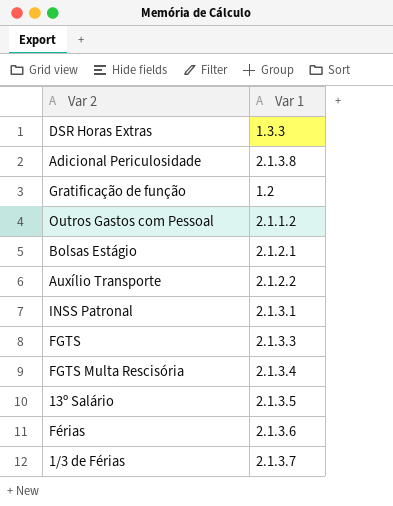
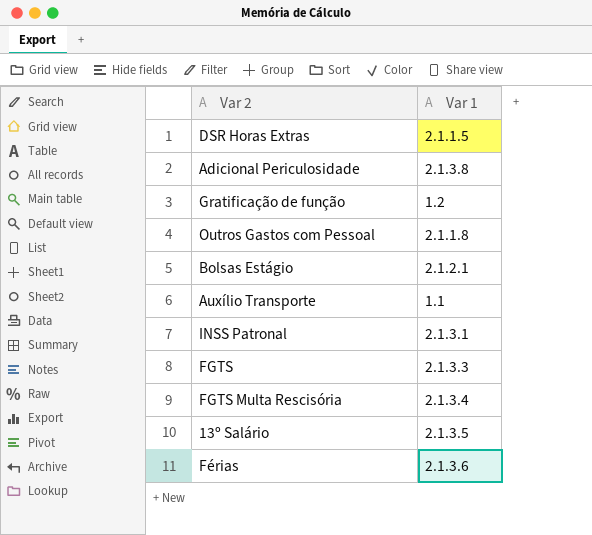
row 1/3 de Férias: 2.1.3.7 -> none
DSR Horas Extras | Var 1: 1.3.3 -> 2.1.1.5
Outros Gastos com Pessoal | Var 1: 2.1.1.2 -> 2.1.1.8
Auxílio Transporte | Var 1: 2.1.2.2 -> 1.1

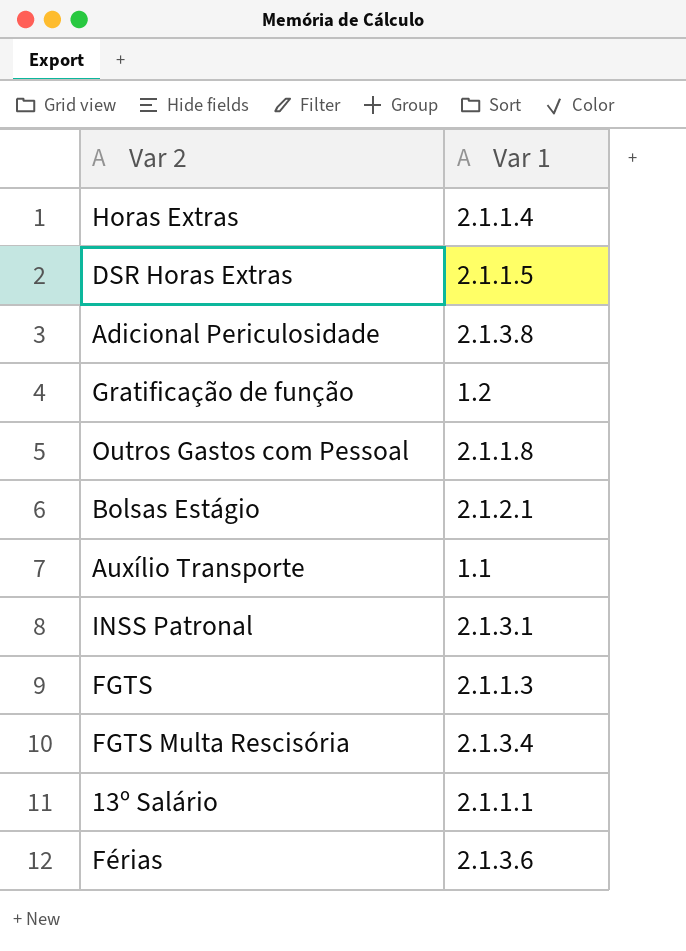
row Horas Extras: none -> 2.1.1.4
FGTS | Var 1: 2.1.3.3 -> 2.1.1.3
13º Salário | Var 1: 2.1.3.5 -> 2.1.1.1

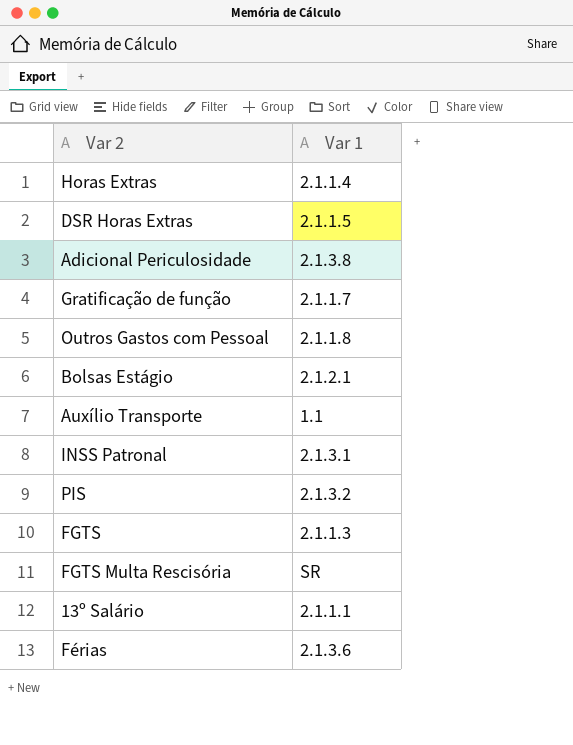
Gratificação de função | Var 1: 1.2 -> 2.1.1.7
row PIS: none -> 2.1.3.2
FGTS Multa Rescisória | Var 1: 2.1.3.4 -> SR

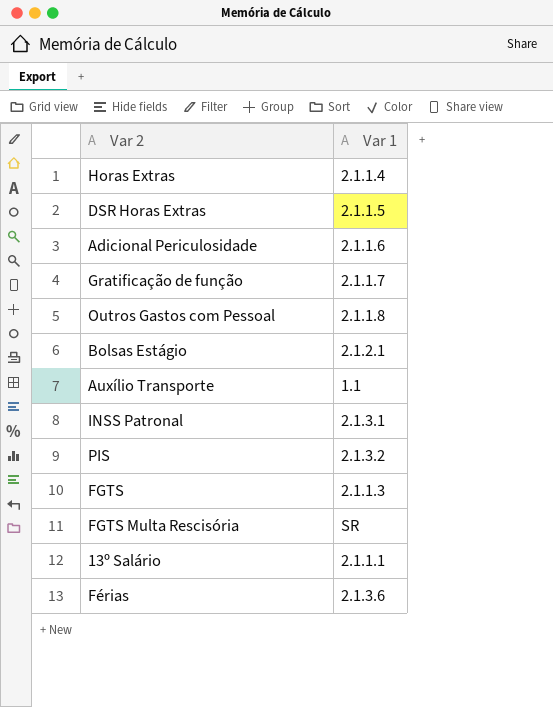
Adicional Periculosidade | Var 1: 2.1.3.8 -> 2.1.1.6

